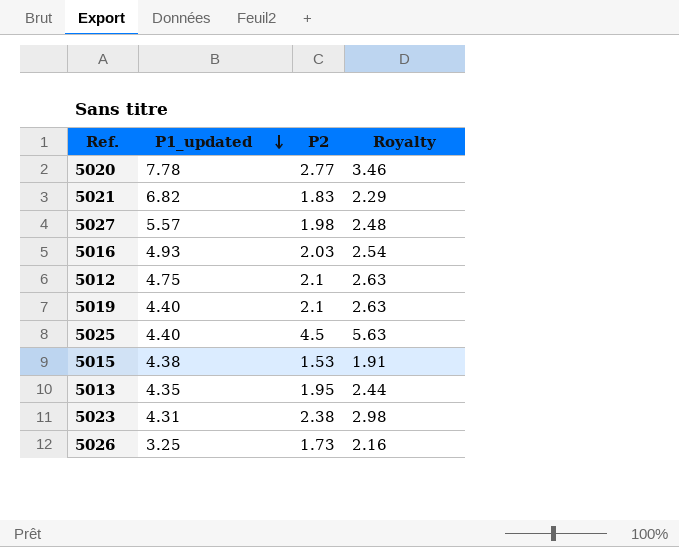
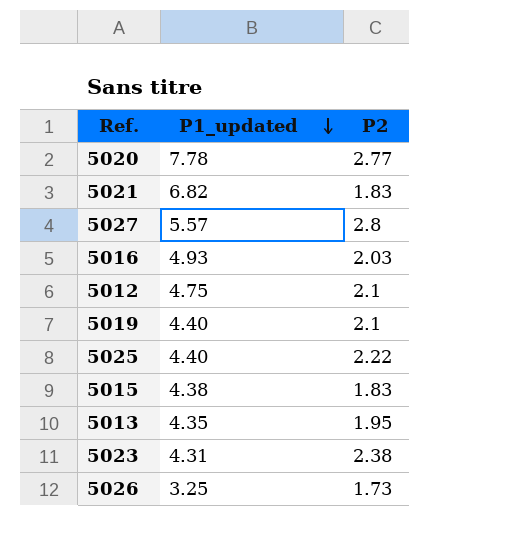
column Royalty | formula: [P2] * 1.25 -> none
5027 | P2: 1.98 -> 2.8
5025 | P2: 4.5 -> 2.22
5015 | P2: 1.53 -> 1.83

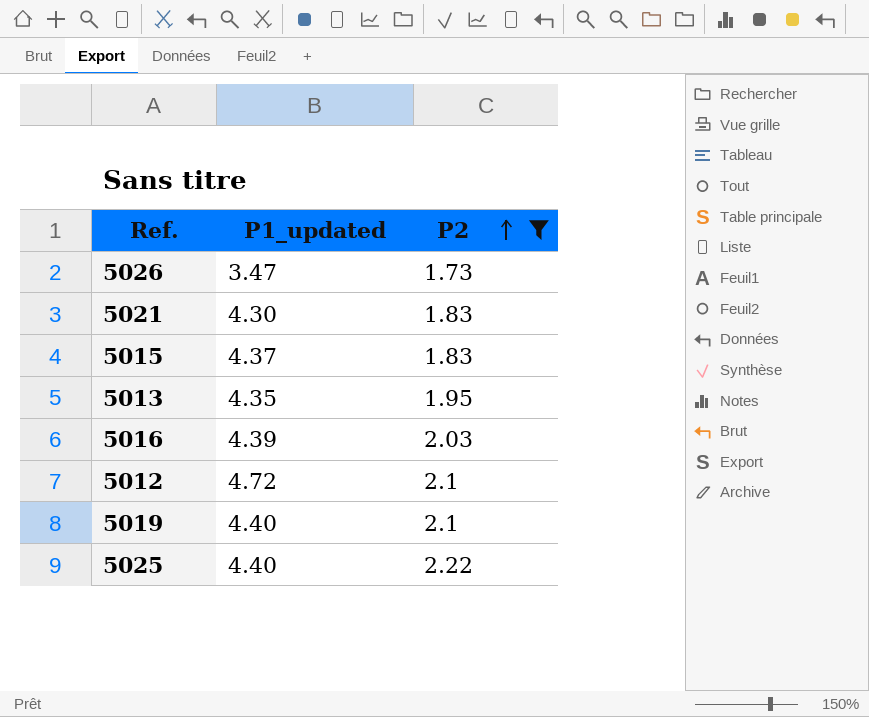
filter: none -> P2 <= 2.22
row order: P1_updated descending -> P2 ascending
5026 | P1_updated: 3.25 -> 3.47
5021 | P1_updated: 6.82 -> 4.30
5015 | P1_updated: 4.38 -> 4.37
5016 | P1_updated: 4.93 -> 4.39
5012 | P1_updated: 4.75 -> 4.72

